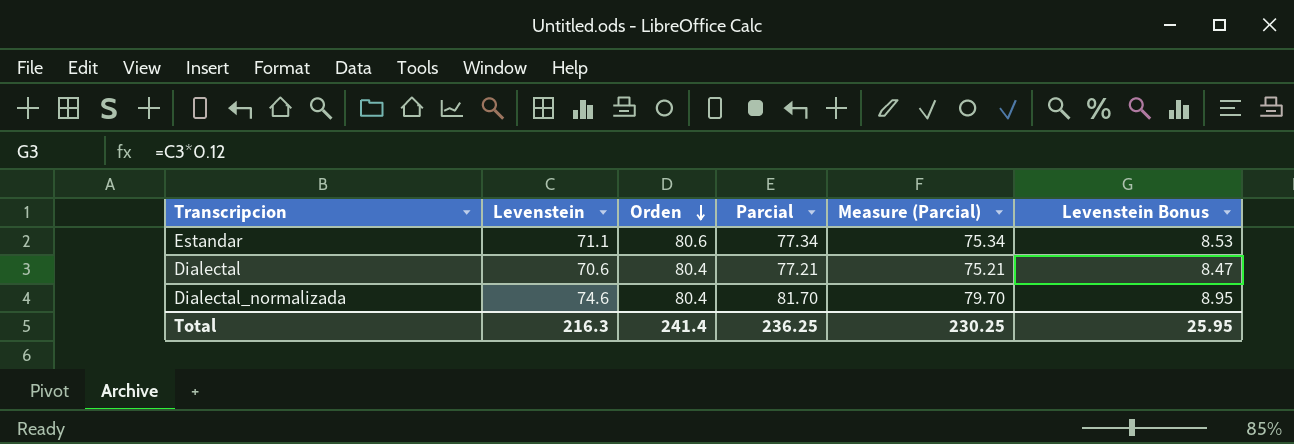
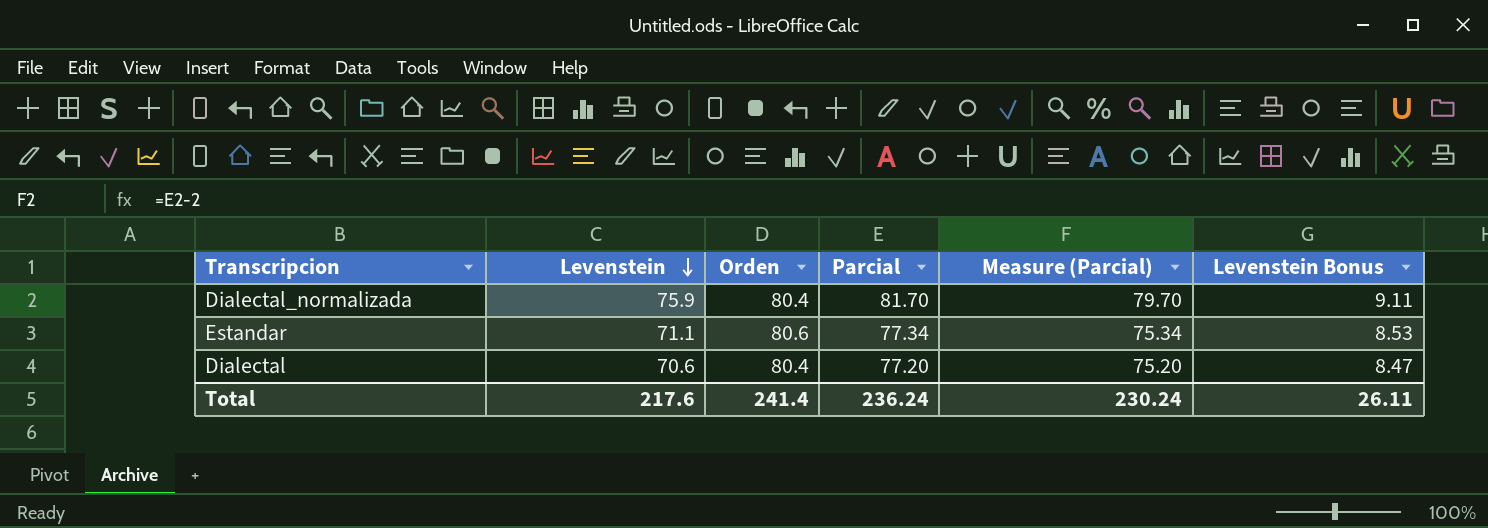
row order: Orden descending -> Levenstein descending
Dialectal_normalizada | Levenstein: 74.6 -> 75.9
Dialectal_normalizada | Levenstein Bonus: 8.95 -> 9.11
Dialectal | Parcial: 77.21 -> 77.20
Dialectal | Measure (Parcial): 75.21 -> 75.20
Total | Levenstein: 216.3 -> 217.6
Total | Parcial: 236.25 -> 236.24
Total | Measure (Parcial): 230.25 -> 230.24
Total | Levenstein Bonus: 25.95 -> 26.11

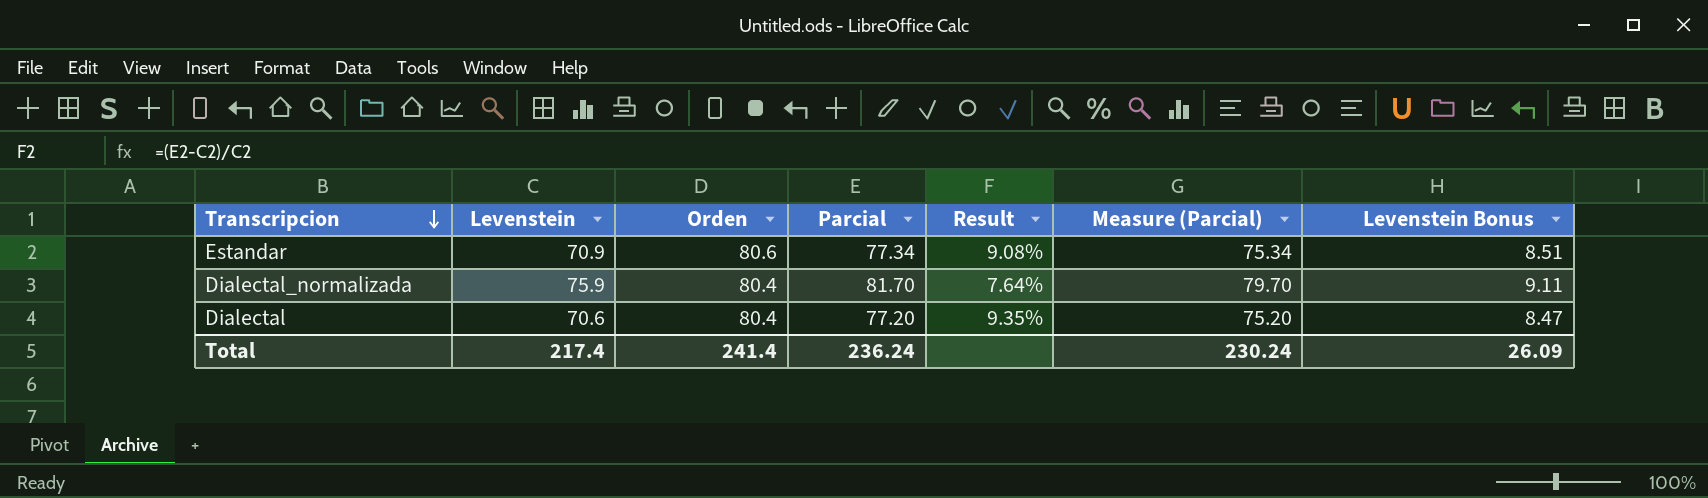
row order: Levenstein descending -> Transcripcion descending
column Result | formula: none -> ([Parcial] - [Levenstein]) / [Levenstein]
Estandar | Levenstein: 71.1 -> 70.9
Estandar | Levenstein Bonus: 8.53 -> 8.51
Total | Levenstein: 217.6 -> 217.4
Total | Levenstein Bonus: 26.11 -> 26.09

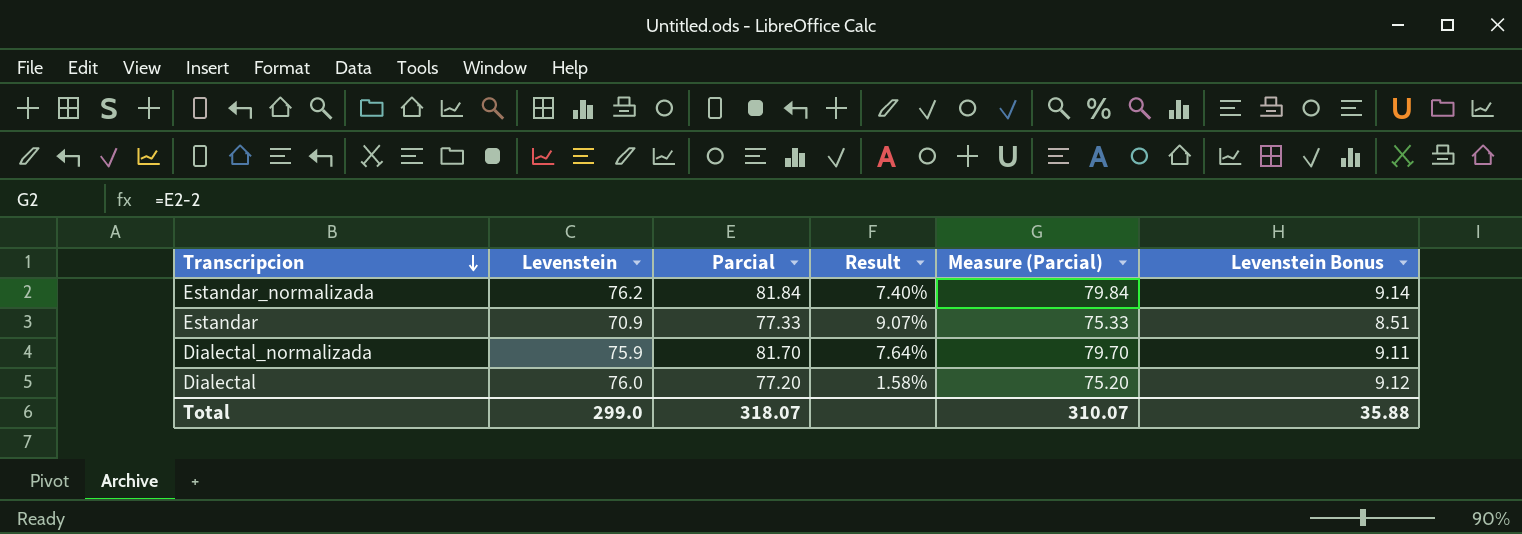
column Orden | position: 3 -> none
row Estandar_normalizada: none -> 76.2 | 81.84 | 7.40% | 79.84 | 9.14
Estandar | Parcial: 77.34 -> 77.33
Estandar | Result: 9.08% -> 9.07%
Estandar | Measure (Parcial): 75.34 -> 75.33
Dialectal | Levenstein: 70.6 -> 76.0
Dialectal | Result: 9.35% -> 1.58%
Dialectal | Levenstein Bonus: 8.47 -> 9.12
Total | Levenstein: 217.4 -> 299.0
Total | Parcial: 236.24 -> 318.07
Total | Measure (Parcial): 230.24 -> 310.07
Total | Levenstein Bonus: 26.09 -> 35.88

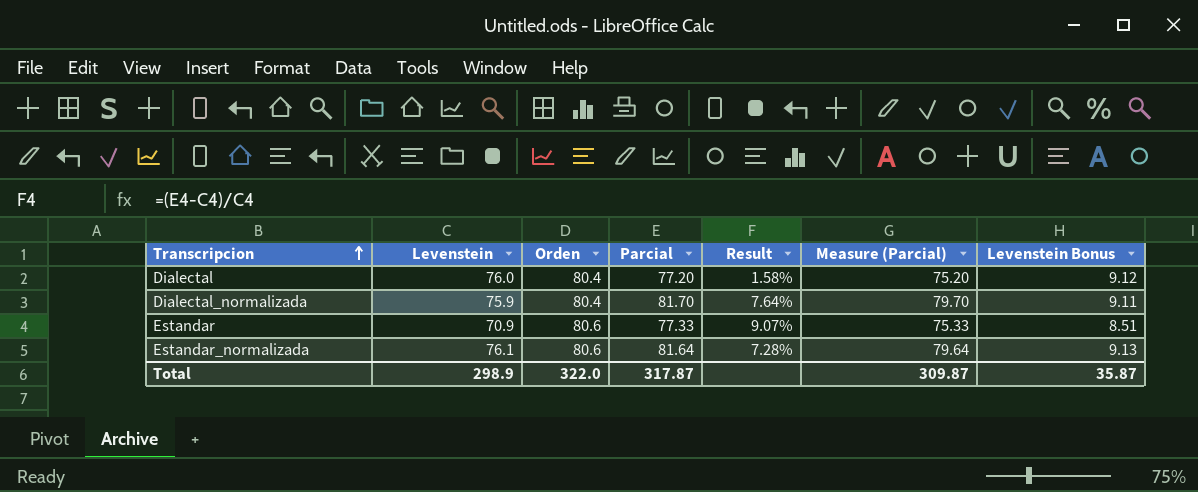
row order: Transcripcion descending -> Transcripcion ascending
column Orden | position: none -> 3
Estandar_normalizada | Levenstein: 76.2 -> 76.1
Estandar_normalizada | Parcial: 81.84 -> 81.64
Estandar_normalizada | Result: 7.40% -> 7.28%
Estandar_normalizada | Measure (Parcial): 79.84 -> 79.64
Estandar_normalizada | Levenstein Bonus: 9.14 -> 9.13
Total | Levenstein: 299.0 -> 298.9
Total | Parcial: 318.07 -> 317.87
Total | Measure (Parcial): 310.07 -> 309.87
Total | Levenstein Bonus: 35.88 -> 35.87

